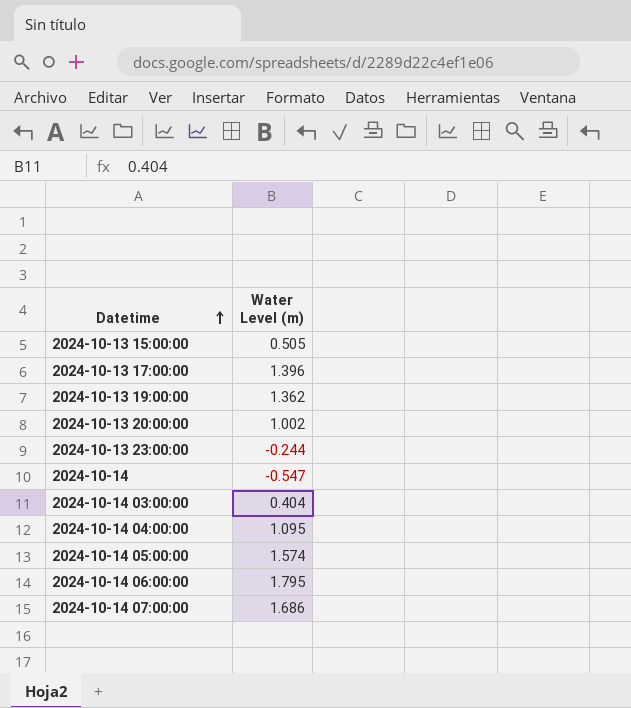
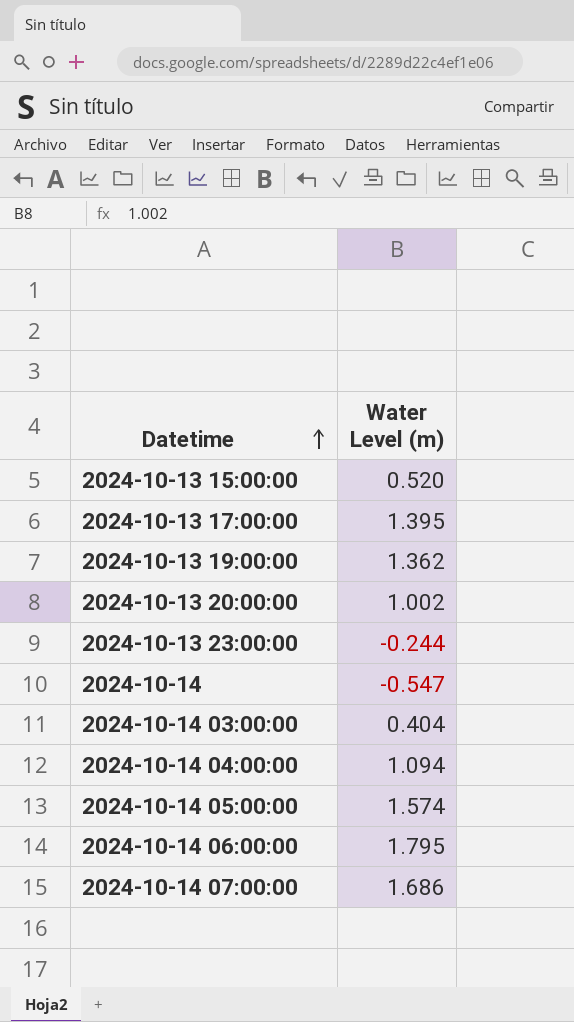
2024-10-13 15:00:00 | Water Level (m): 0.505 -> 0.520
2024-10-13 17:00:00 | Water Level (m): 1.396 -> 1.395
2024-10-14 04:00:00 | Water Level (m): 1.095 -> 1.094

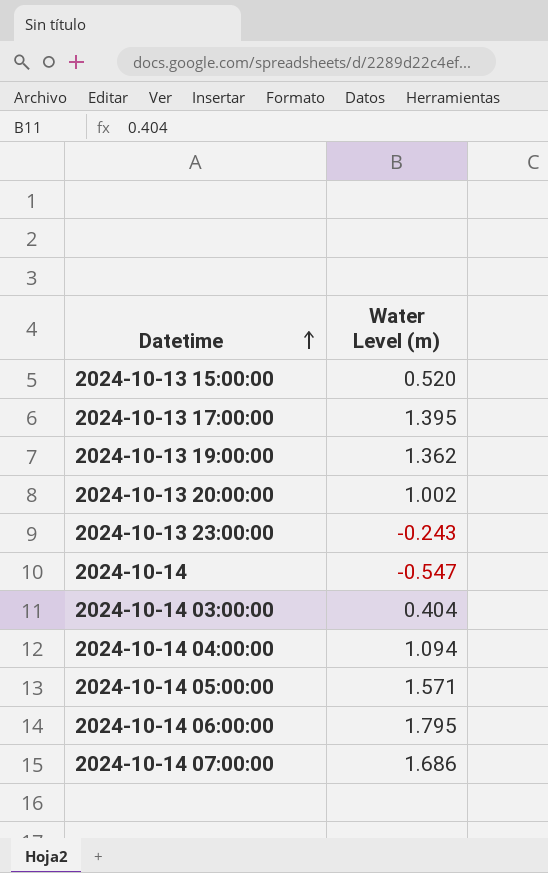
2024-10-13 23:00:00 | Water Level (m): -0.244 -> -0.243
2024-10-14 05:00:00 | Water Level (m): 1.574 -> 1.571

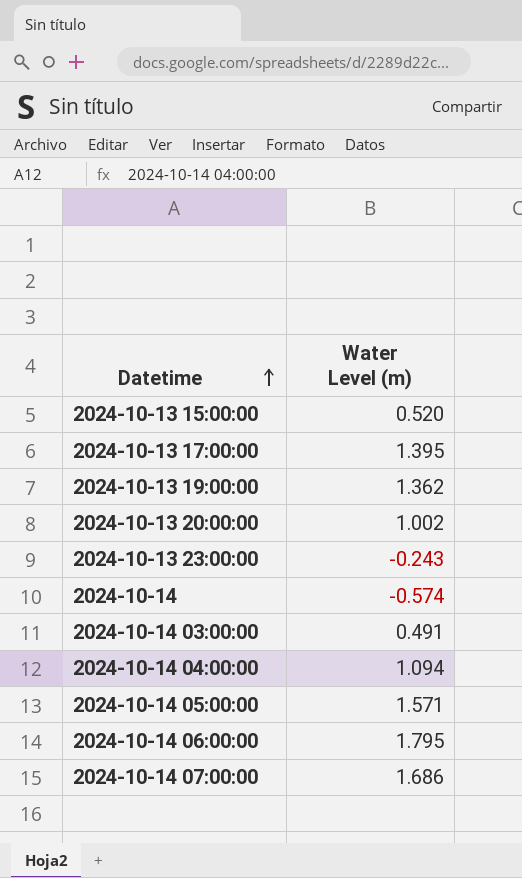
2024-10-14 | Water Level (m): -0.547 -> -0.574
2024-10-14 03:00:00 | Water Level (m): 0.404 -> 0.491

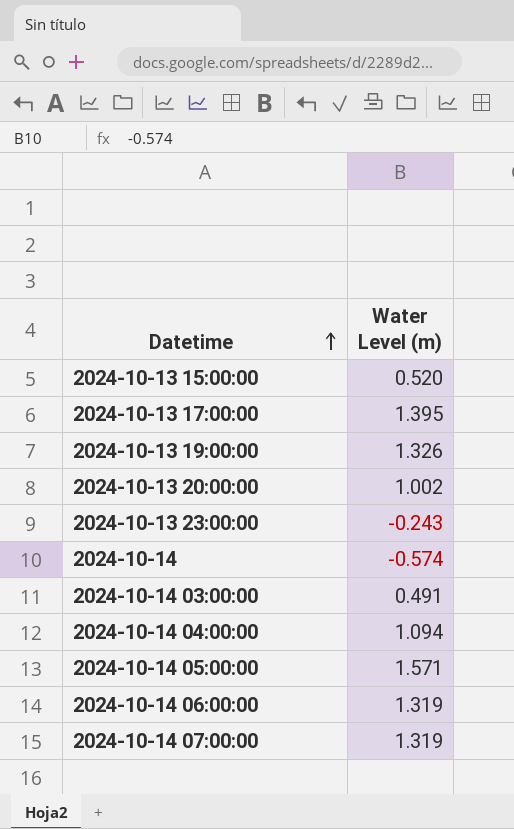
2024-10-13 19:00:00 | Water Level (m): 1.362 -> 1.326
2024-10-14 06:00:00 | Water Level (m): 1.795 -> 1.319
2024-10-14 07:00:00 | Water Level (m): 1.686 -> 1.319

